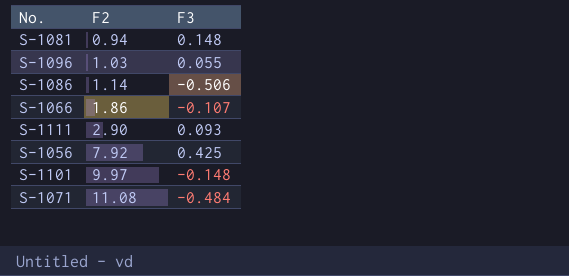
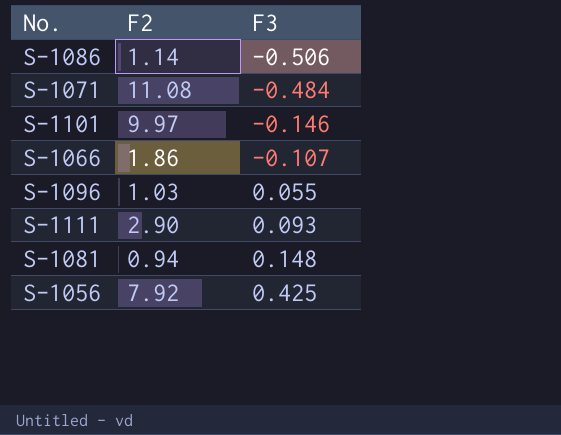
row order: F2 ascending -> F3 ascending
S-1101 | F3: -0.148 -> -0.146

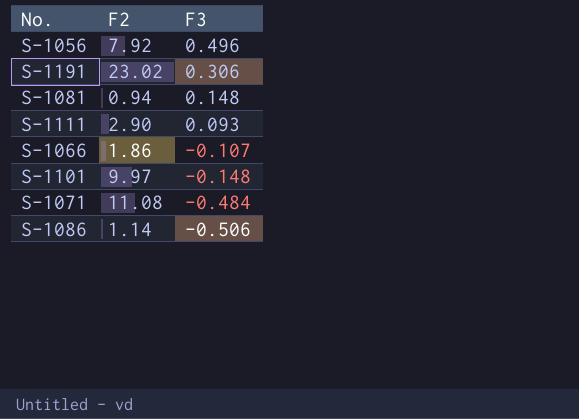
row order: F3 ascending -> F3 descending
row S-1096: 1.03 | 0.055 -> none
S-1056 | F3: 0.425 -> 0.496
row S-1191: none -> 23.02 | 0.306
S-1101 | F3: -0.146 -> -0.148

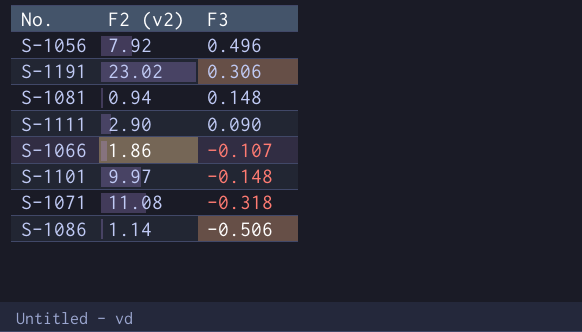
column name: F2 -> F2 (v2)
S-1111 | F3: 0.093 -> 0.090
S-1071 | F3: -0.484 -> -0.318

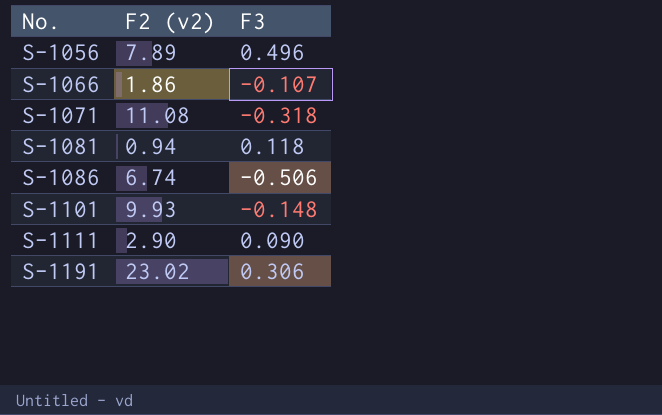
row order: F3 descending -> No. ascending
S-1056 | F2 (v2): 7.92 -> 7.89
S-1081 | F3: 0.148 -> 0.118
S-1086 | F2 (v2): 1.14 -> 6.74
S-1101 | F2 (v2): 9.97 -> 9.93

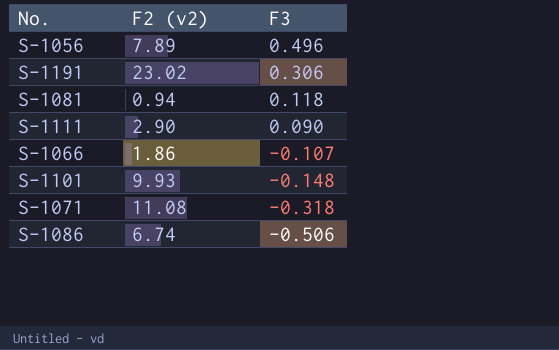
row order: No. ascending -> F3 descending

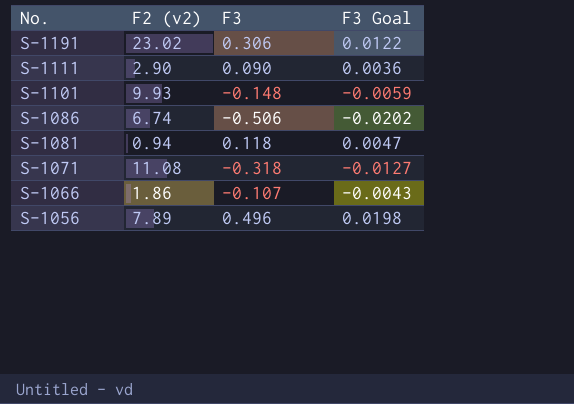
row order: F3 descending -> No. descending
column F3 Goal | formula: none -> [F3] * 0.04

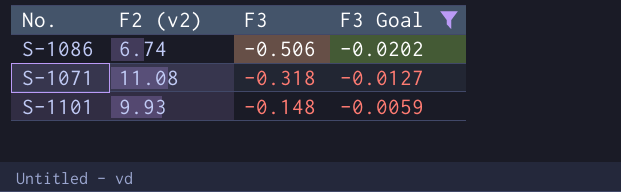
filter: none -> F3 Goal <= -0.0059
row order: No. descending -> F3 ascending

